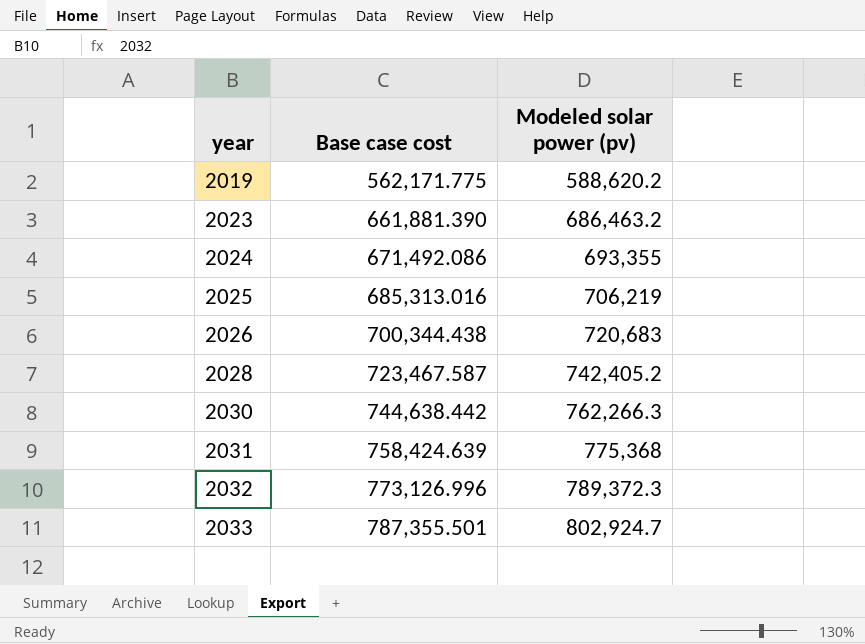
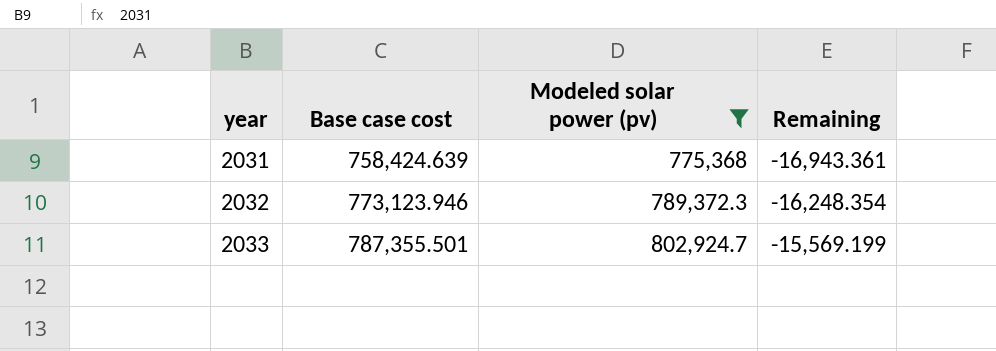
filter: none -> Modeled solar power (pv) >= 775,368
column Remaining | formula: none -> [Base case cost] - [Modeled solar power (pv)]
2032 | Base case cost: 773,126.996 -> 773,123.946

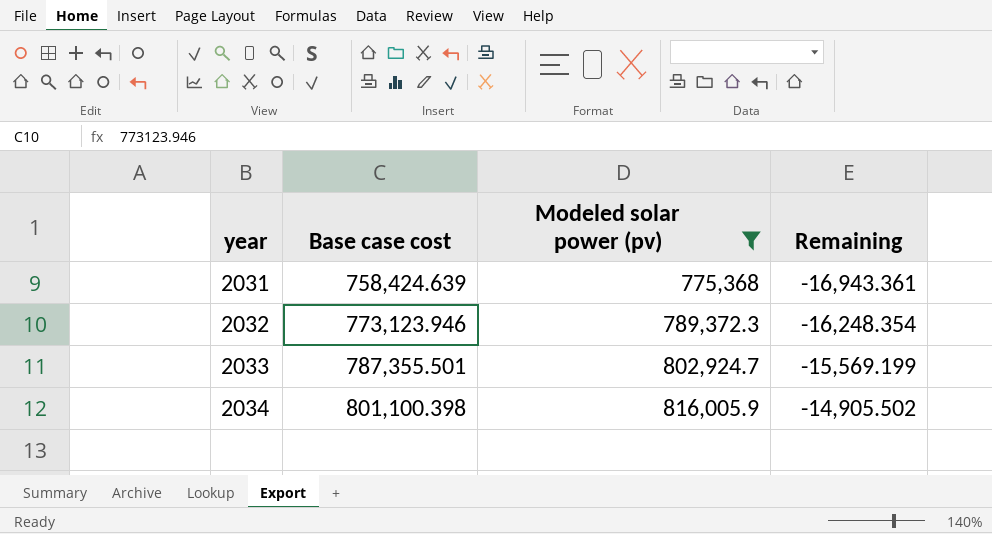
row 2034: none -> 801,100.398 | 816,005.9 | -14,905.502

